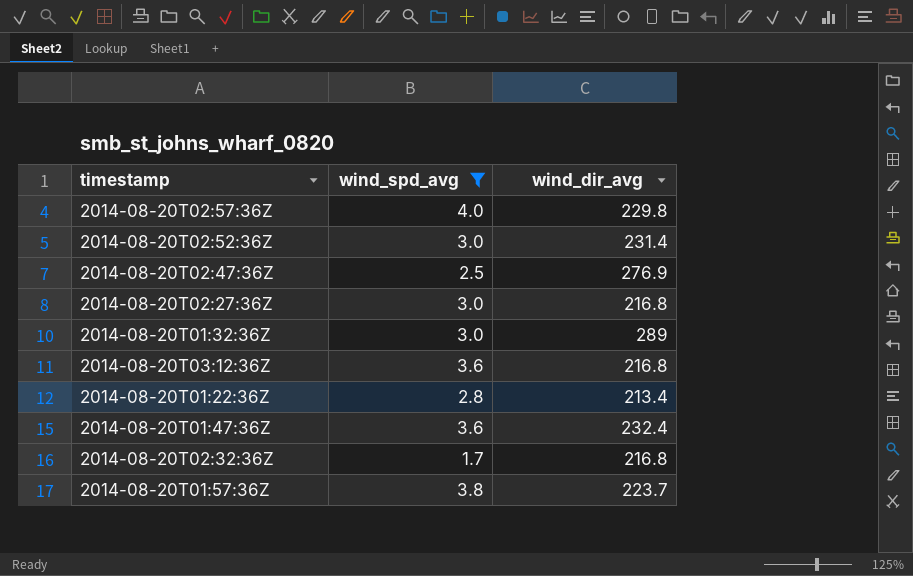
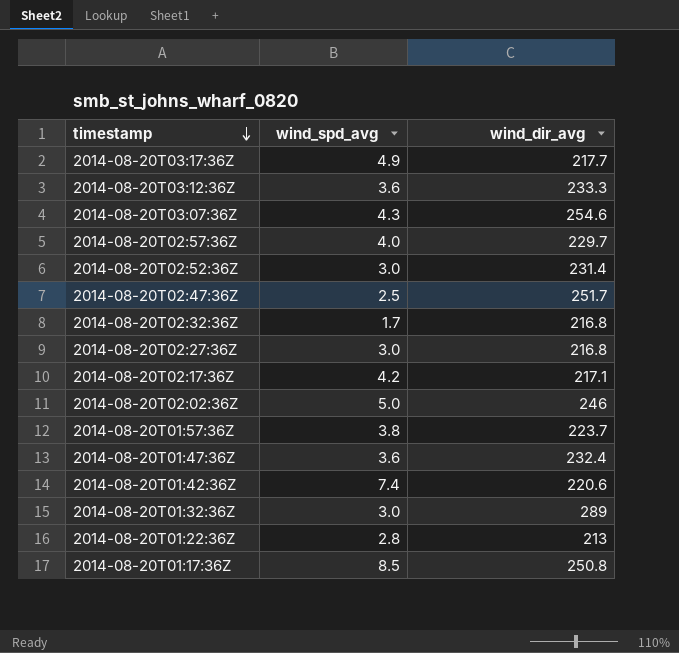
filter: wind_spd_avg <= 4.0 -> none
row order: none -> timestamp descending
2014-08-20T03:12:36Z | wind_dir_avg: 216.8 -> 233.3
2014-08-20T02:57:36Z | wind_dir_avg: 229.8 -> 229.7
2014-08-20T02:47:36Z | wind_dir_avg: 276.9 -> 251.7
2014-08-20T01:22:36Z | wind_dir_avg: 213.4 -> 213

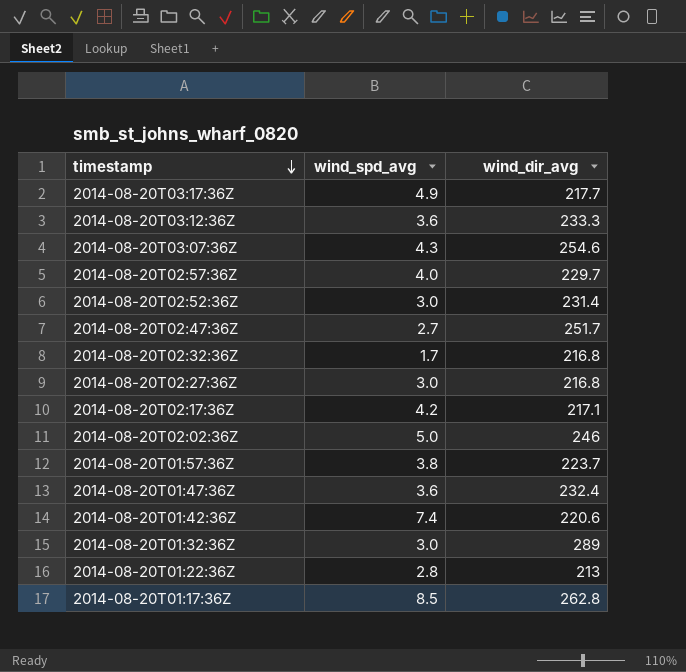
2014-08-20T02:47:36Z | wind_spd_avg: 2.5 -> 2.7
2014-08-20T01:17:36Z | wind_dir_avg: 250.8 -> 262.8

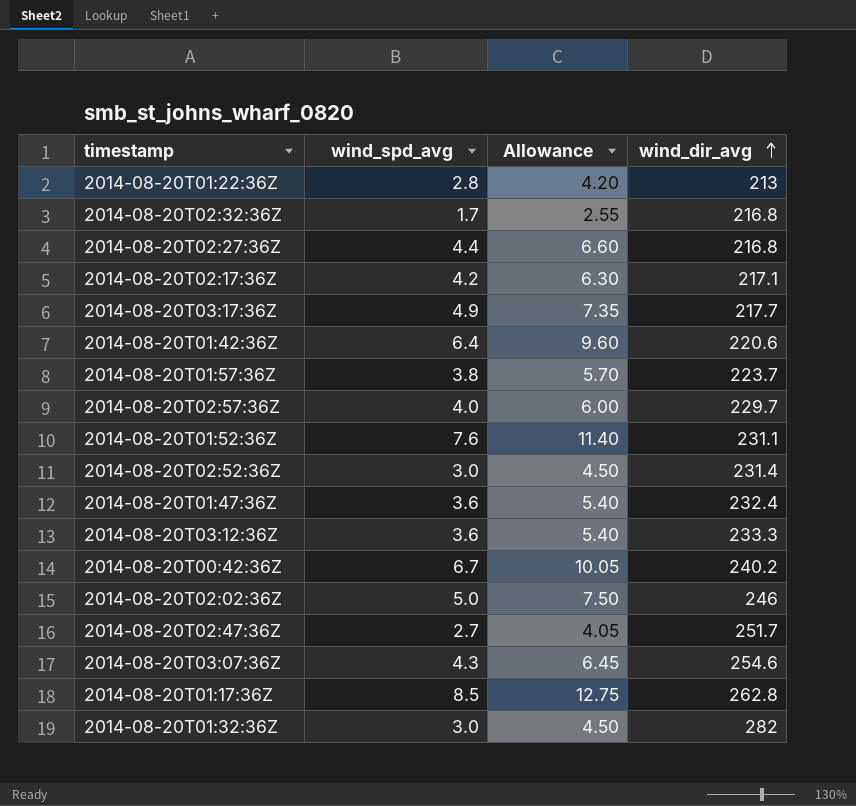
row order: timestamp descending -> wind_dir_avg ascending
column Allowance | formula: none -> [wind_spd_avg] * 1.5
2014-08-20T02:27:36Z | wind_spd_avg: 3.0 -> 4.4
2014-08-20T01:42:36Z | wind_spd_avg: 7.4 -> 6.4
row 2014-08-20T01:52:36Z: none -> 7.6 | 11.40 | 231.1
row 2014-08-20T00:42:36Z: none -> 6.7 | 10.05 | 240.2
2014-08-20T01:32:36Z | wind_dir_avg: 289 -> 282

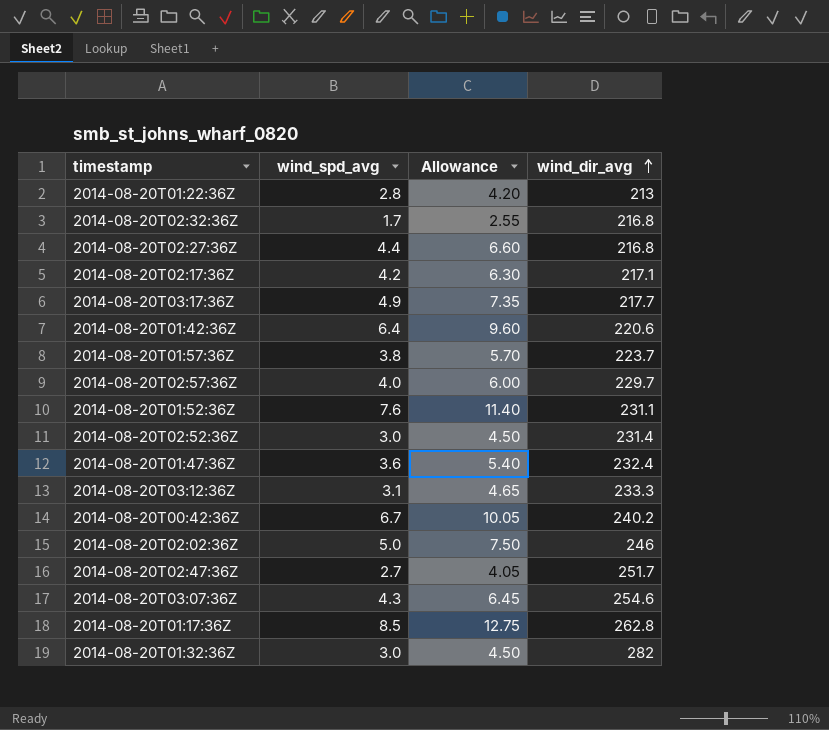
2014-08-20T03:12:36Z | wind_spd_avg: 3.6 -> 3.1
2014-08-20T03:12:36Z | Allowance: 5.40 -> 4.65

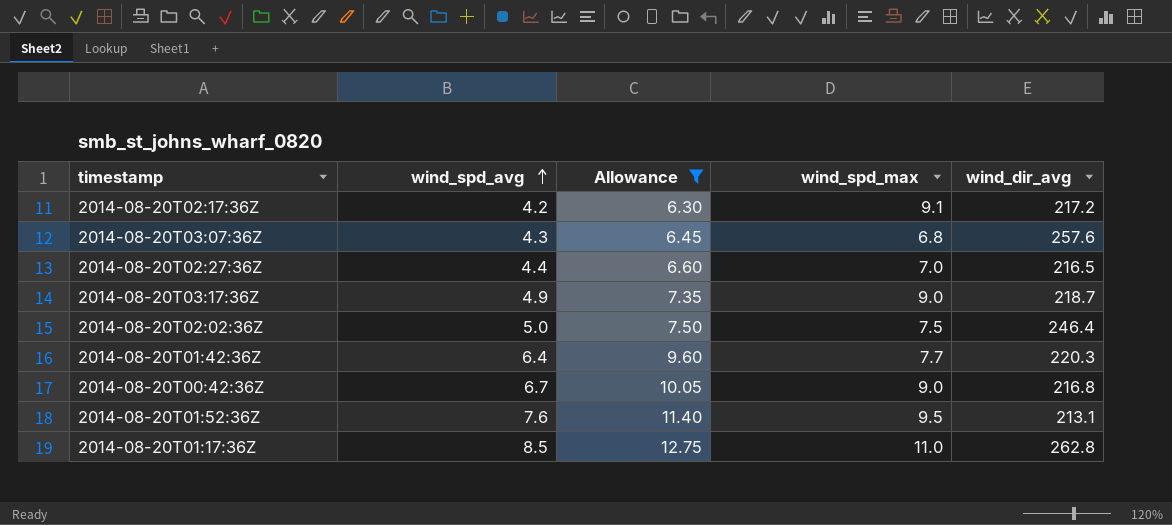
filter: none -> Allowance >= 6.30
row order: wind_dir_avg ascending -> wind_spd_avg ascending
column wind_spd_max | position: none -> 4
2014-08-20T02:17:36Z | wind_dir_avg: 217.1 -> 217.2
2014-08-20T03:07:36Z | wind_dir_avg: 254.6 -> 257.6
2014-08-20T02:27:36Z | wind_dir_avg: 216.8 -> 216.5
2014-08-20T03:17:36Z | wind_dir_avg: 217.7 -> 218.7
2014-08-20T02:02:36Z | wind_dir_avg: 246 -> 246.4
2014-08-20T01:42:36Z | wind_dir_avg: 220.6 -> 220.3
2014-08-20T00:42:36Z | wind_dir_avg: 240.2 -> 216.8
2014-08-20T01:52:36Z | wind_dir_avg: 231.1 -> 213.1

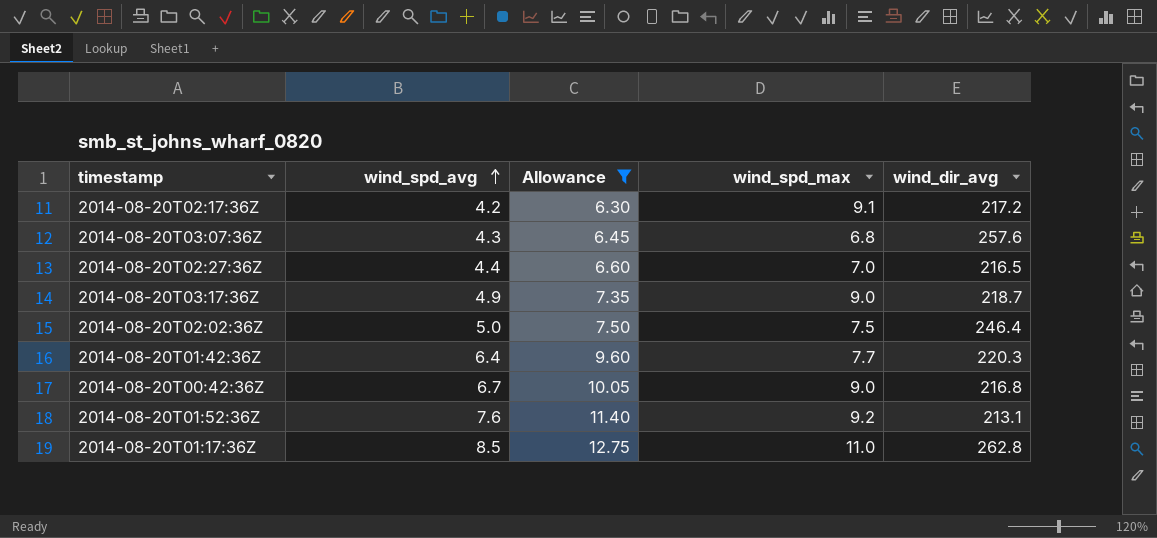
2014-08-20T01:52:36Z | wind_spd_max: 9.5 -> 9.2

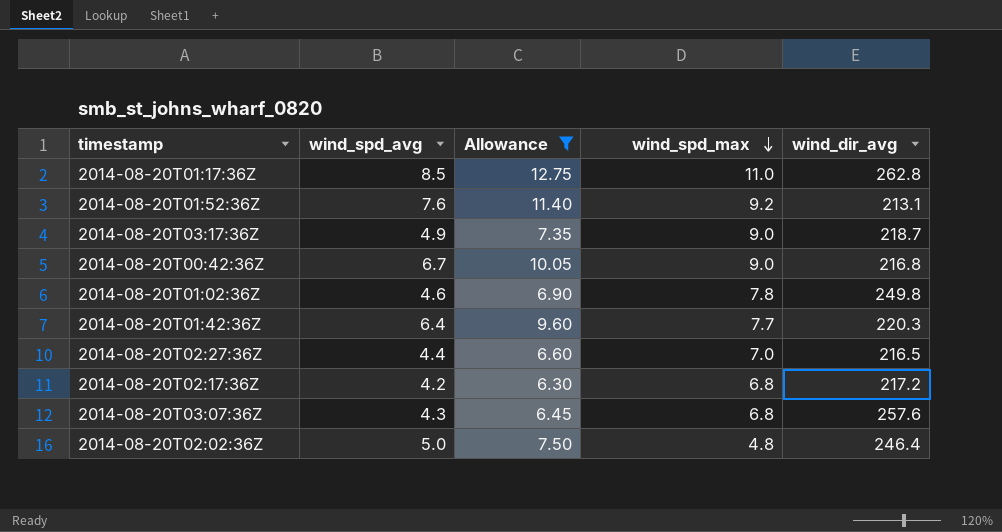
row order: wind_spd_avg ascending -> wind_spd_max descending
row 2014-08-20T01:02:36Z: none -> 4.6 | 6.90 | 7.8 | 249.8
2014-08-20T02:17:36Z | wind_spd_max: 9.1 -> 6.8
2014-08-20T02:02:36Z | wind_spd_max: 7.5 -> 4.8

